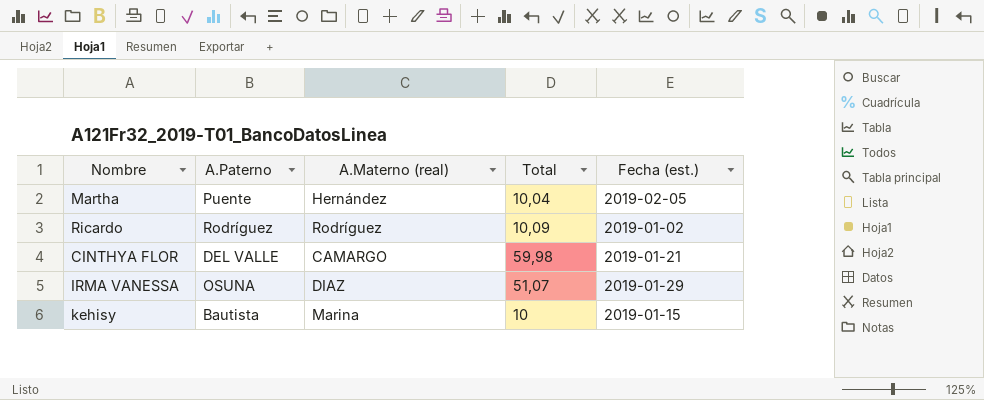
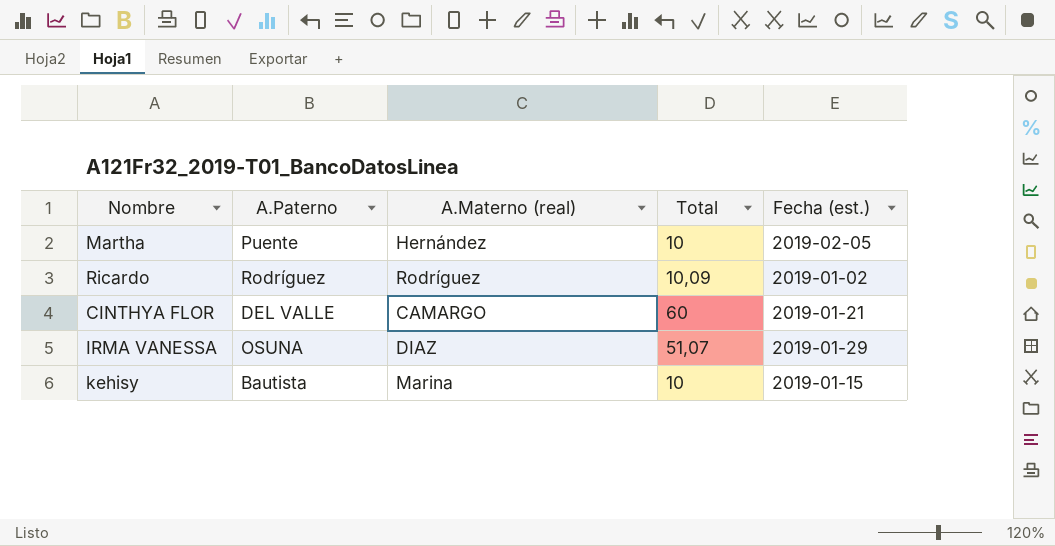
Martha | Total: 10,04 -> 10
CINTHYA FLOR | Total: 59,98 -> 60

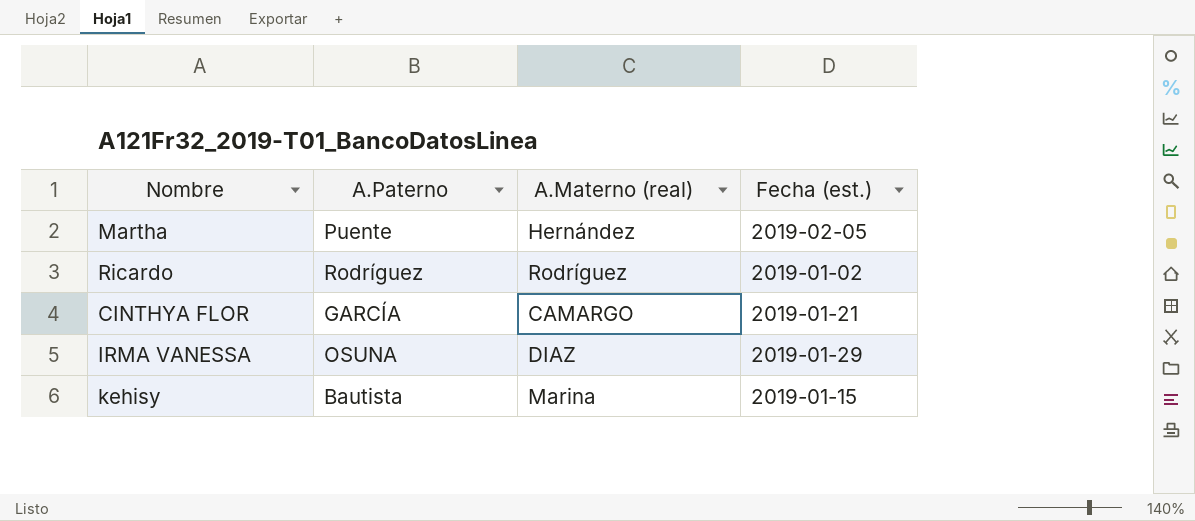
column Total | position: 4 -> none
CINTHYA FLOR | A.Paterno: DEL VALLE -> GARCÍA

